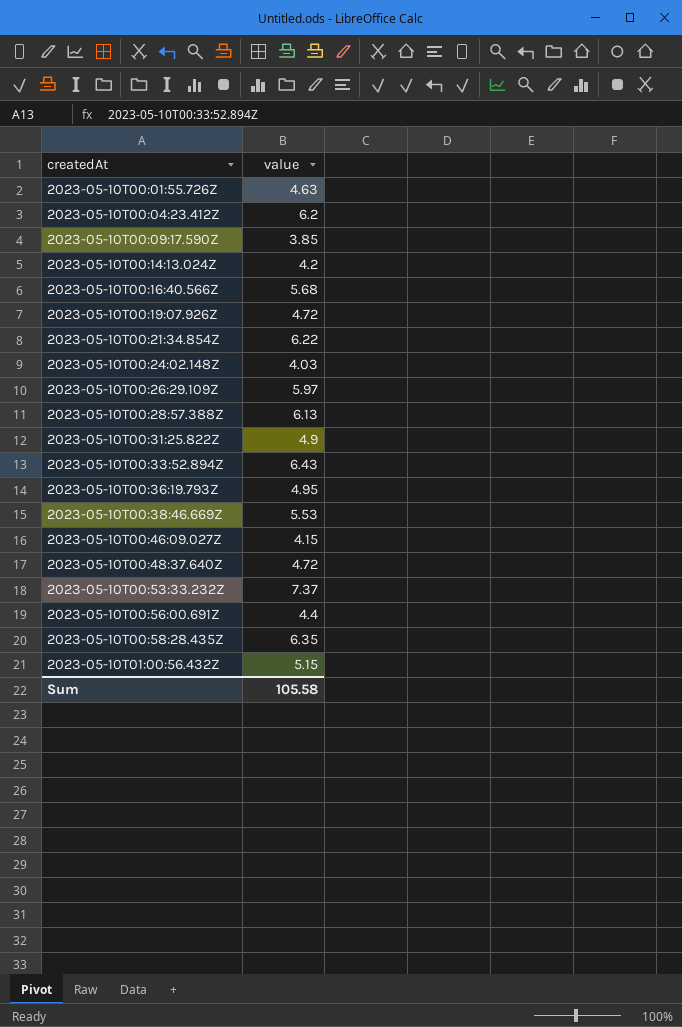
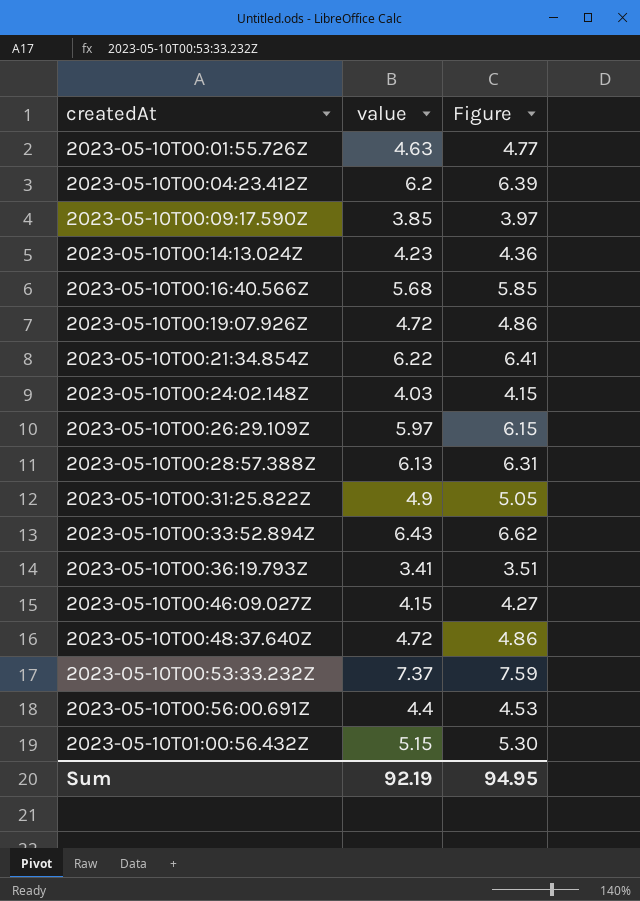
column Figure | formula: none -> [value] * 1.03
row 2023-05-10T00:38:46.669Z: 5.53 -> none
row 2023-05-10T00:58:28.435Z: 6.35 -> none
2023-05-10T00:14:13.024Z | value: 4.2 -> 4.23
2023-05-10T00:36:19.793Z | value: 4.95 -> 3.41
Sum | value: 105.58 -> 92.19

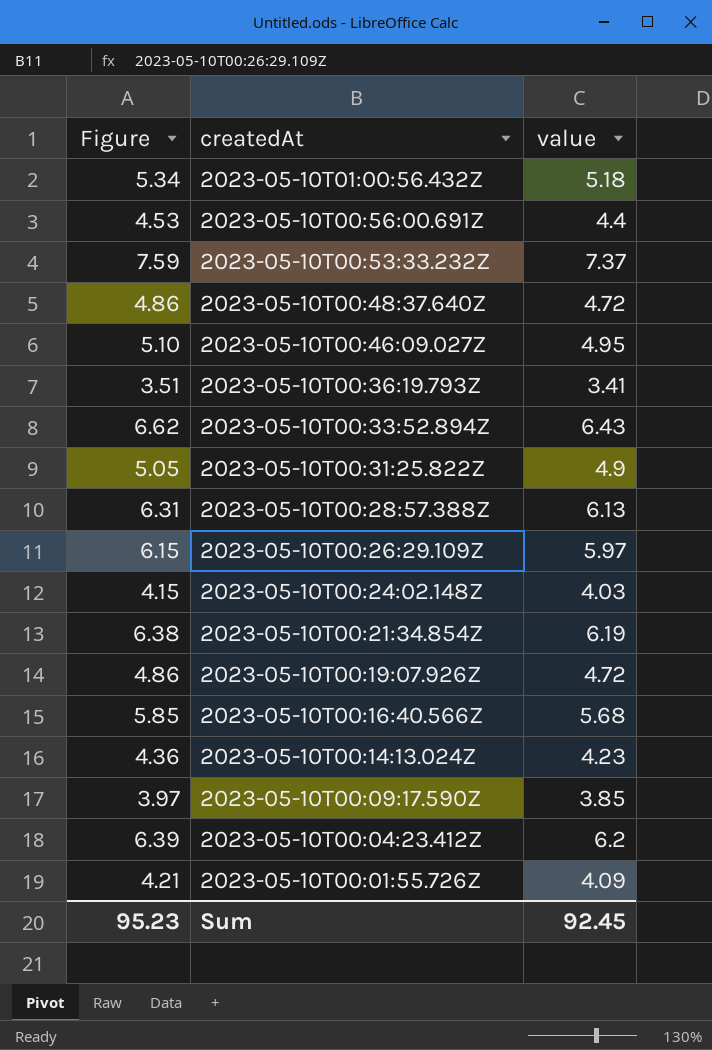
row order: createdAt ascending -> createdAt descending
column Figure | position: 3 -> 1
2023-05-10T01:00:56.432Z | Figure: 5.30 -> 5.34
2023-05-10T01:00:56.432Z | value: 5.15 -> 5.18
2023-05-10T00:46:09.027Z | Figure: 4.27 -> 5.10
2023-05-10T00:46:09.027Z | value: 4.15 -> 4.95
2023-05-10T00:21:34.854Z | Figure: 6.41 -> 6.38
2023-05-10T00:21:34.854Z | value: 6.22 -> 6.19
2023-05-10T00:01:55.726Z | Figure: 4.77 -> 4.21
2023-05-10T00:01:55.726Z | value: 4.63 -> 4.09
Sum | Figure: 94.95 -> 95.23
Sum | value: 92.19 -> 92.45

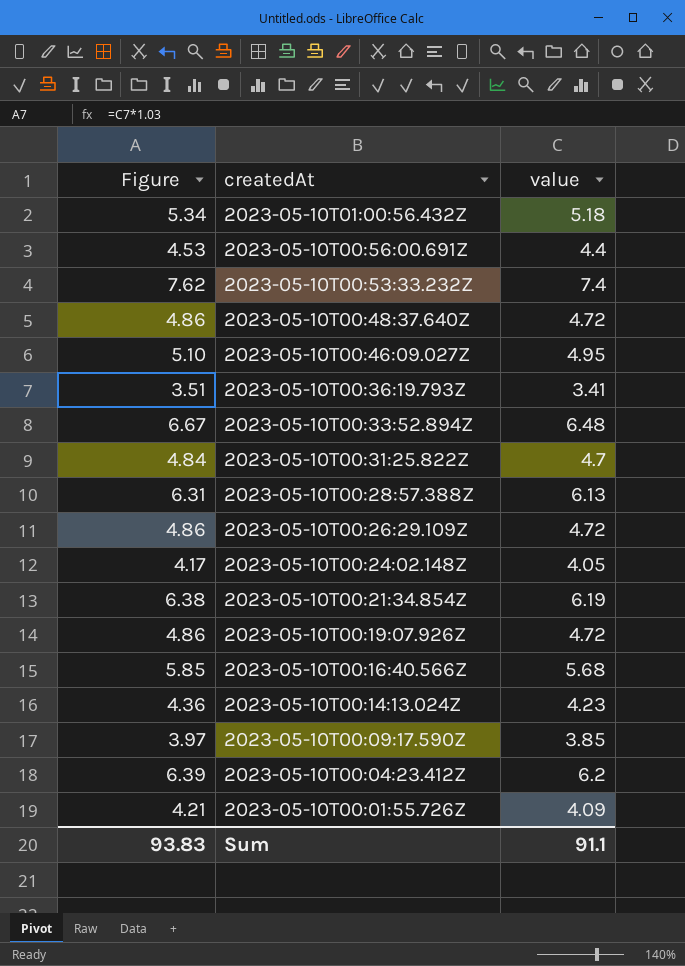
2023-05-10T00:53:33.232Z | Figure: 7.59 -> 7.62
2023-05-10T00:53:33.232Z | value: 7.37 -> 7.4
2023-05-10T00:33:52.894Z | Figure: 6.62 -> 6.67
2023-05-10T00:33:52.894Z | value: 6.43 -> 6.48
2023-05-10T00:31:25.822Z | Figure: 5.05 -> 4.84
2023-05-10T00:31:25.822Z | value: 4.9 -> 4.7
2023-05-10T00:26:29.109Z | Figure: 6.15 -> 4.86
2023-05-10T00:26:29.109Z | value: 5.97 -> 4.72
2023-05-10T00:24:02.148Z | Figure: 4.15 -> 4.17
2023-05-10T00:24:02.148Z | value: 4.03 -> 4.05
Sum | Figure: 95.23 -> 93.83
Sum | value: 92.45 -> 91.1

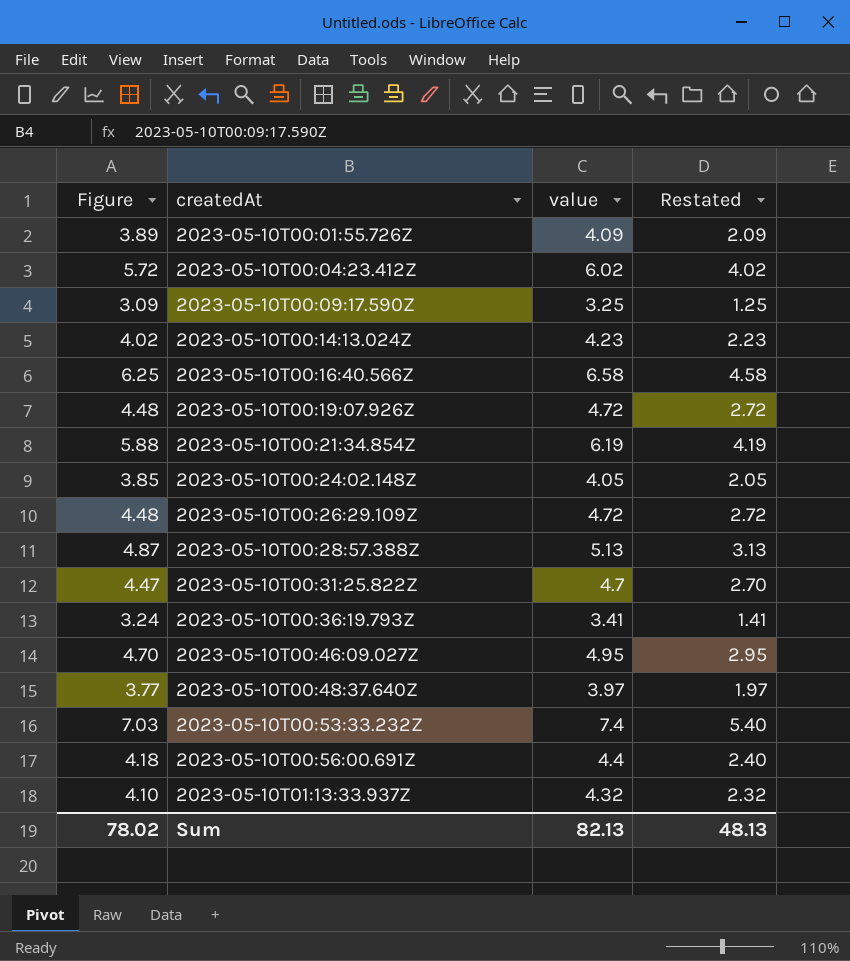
row order: createdAt descending -> createdAt ascending
column Figure | formula: [value] * 1.03 -> [value] * 0.95
column Restated | formula: none -> [value] - 2
row 2023-05-10T01:00:56.432Z: 5.34 | 5.18 -> none
row 2023-05-10T00:33:52.894Z: 6.67 | 6.48 -> none
2023-05-10T00:04:23.412Z | value: 6.2 -> 6.02
2023-05-10T00:09:17.590Z | value: 3.85 -> 3.25
2023-05-10T00:16:40.566Z | value: 5.68 -> 6.58
2023-05-10T00:28:57.388Z | value: 6.13 -> 5.13
2023-05-10T00:48:37.640Z | value: 4.72 -> 3.97
row 2023-05-10T01:13:33.937Z: none -> 4.10 | 4.32 | 2.32
Sum | Figure: 93.83 -> 78.02
Sum | value: 91.1 -> 82.13

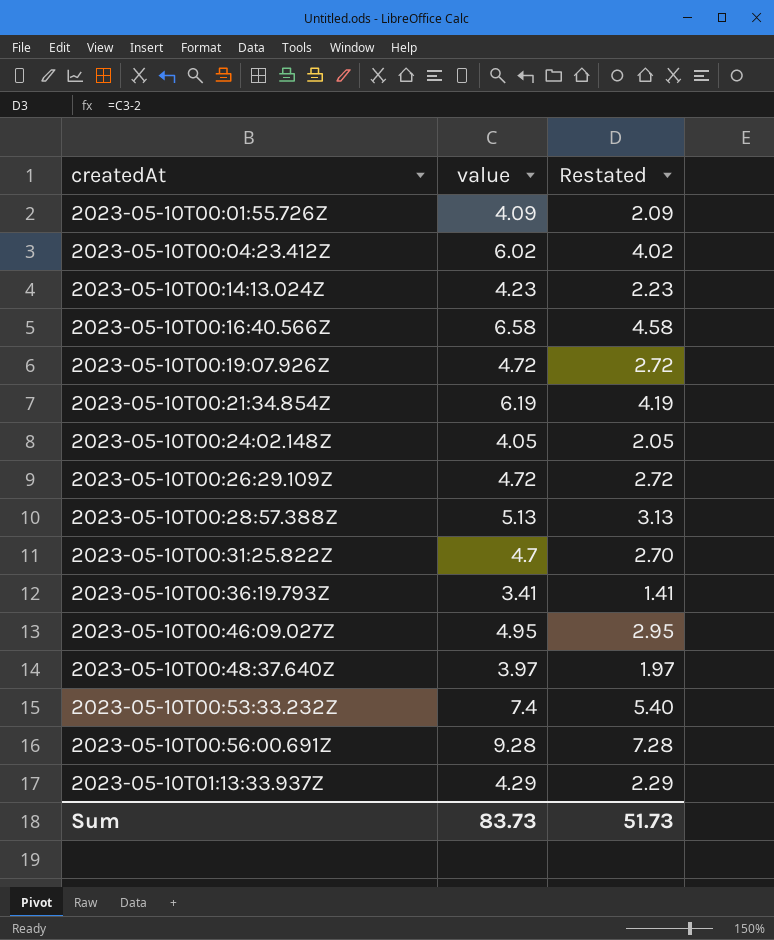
column Figure | formula: [value] * 0.95 -> none
row 2023-05-10T00:09:17.590Z: 3.09 | 3.25 | 1.25 -> none
2023-05-10T00:56:00.691Z | value: 4.4 -> 9.28
2023-05-10T00:56:00.691Z | Restated: 2.40 -> 7.28
2023-05-10T01:13:33.937Z | value: 4.32 -> 4.29
2023-05-10T01:13:33.937Z | Restated: 2.32 -> 2.29
Sum | value: 82.13 -> 83.73
Sum | Restated: 48.13 -> 51.73

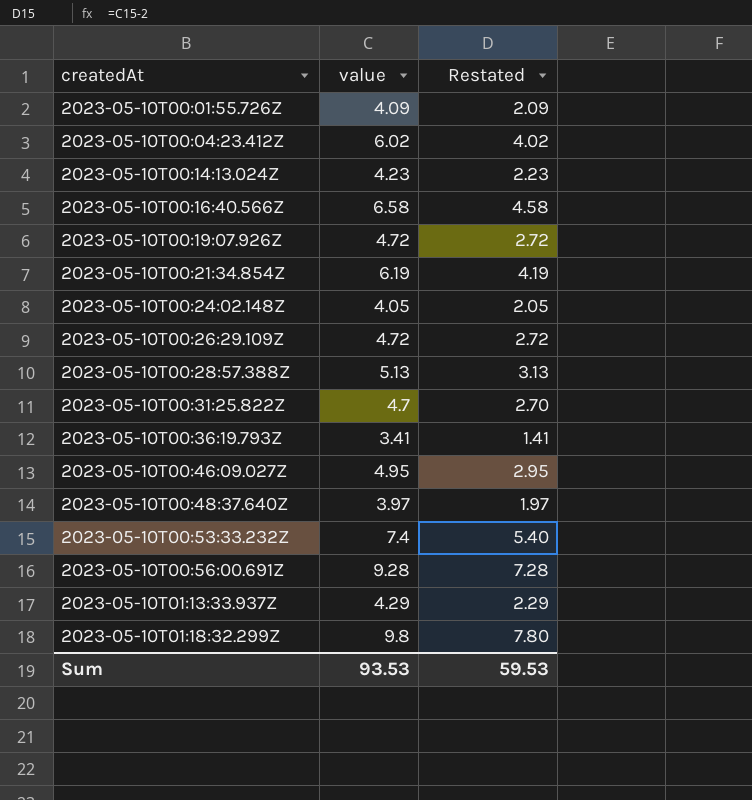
row 2023-05-10T01:18:32.299Z: none -> 9.8 | 7.80
Sum | value: 83.73 -> 93.53
Sum | Restated: 51.73 -> 59.53

